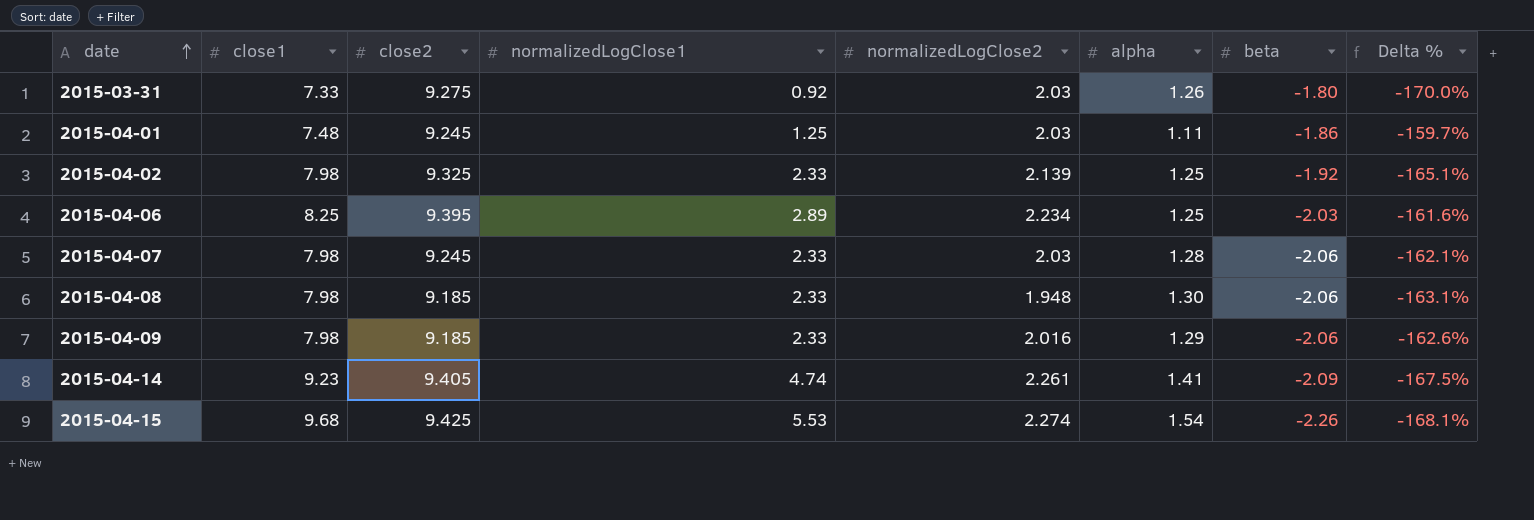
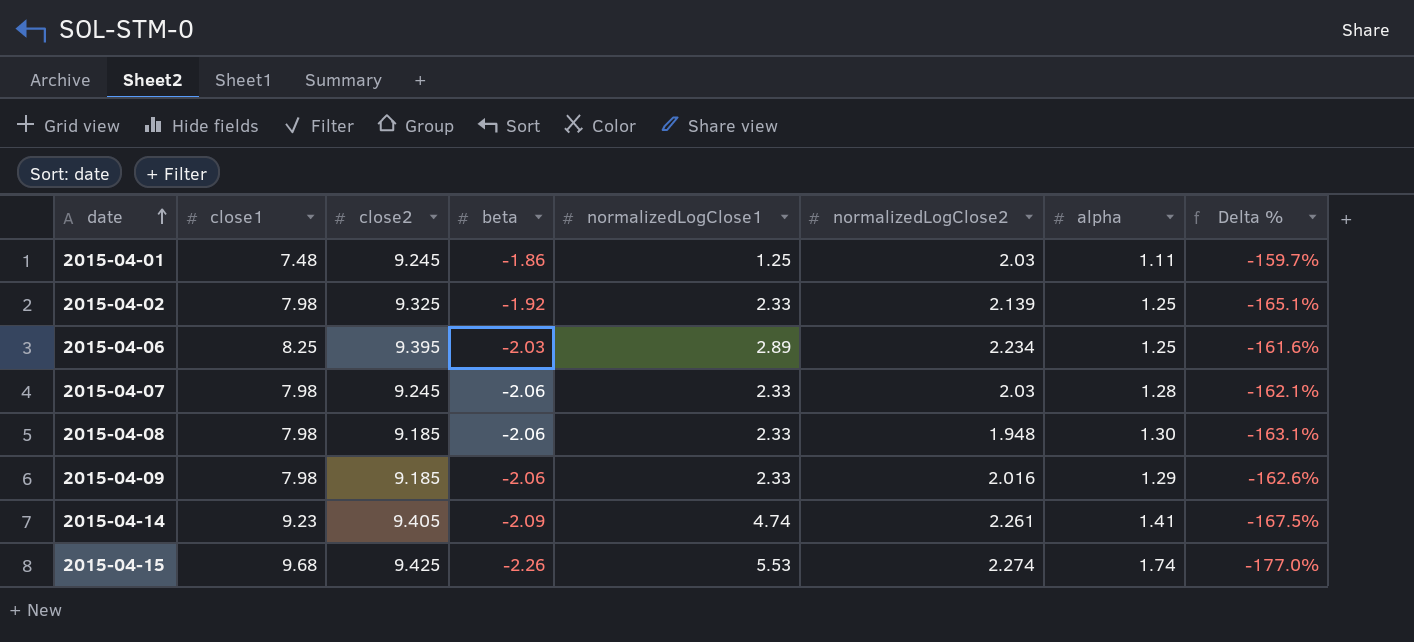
column beta | position: 7 -> 4
row 2015-03-31: 7.33 | 9.275 | 0.92 | 2.03 | 1.26 | -1.80 | -170.0% -> none
2015-04-15 | alpha: 1.54 -> 1.74
2015-04-15 | Delta %: -168.1% -> -177.0%

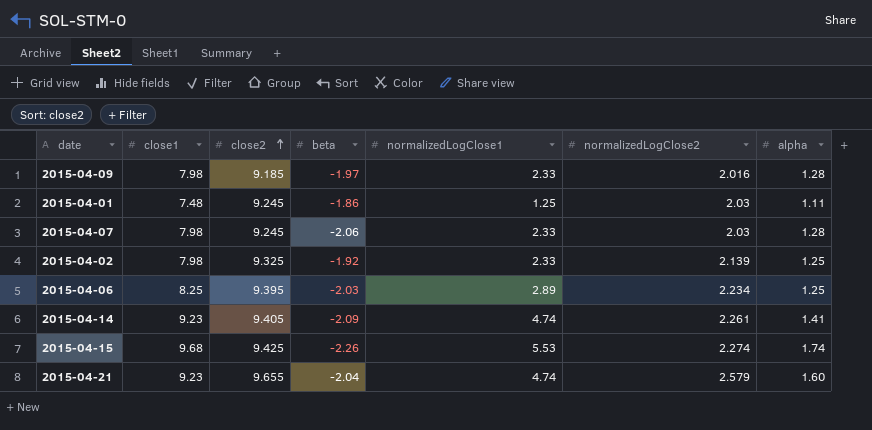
row order: date ascending -> close2 ascending
column Delta % | formula: ([alpha] - [beta]) / [beta] -> none
row 2015-04-08: 7.98 | 9.185 | -2.06 | 2.33 | 1.948 | 1.30 | -163.1% -> none
2015-04-09 | beta: -2.06 -> -1.97
2015-04-09 | alpha: 1.29 -> 1.28
row 2015-04-21: none -> 9.23 | 9.655 | -2.04 | 4.74 | 2.579 | 1.60

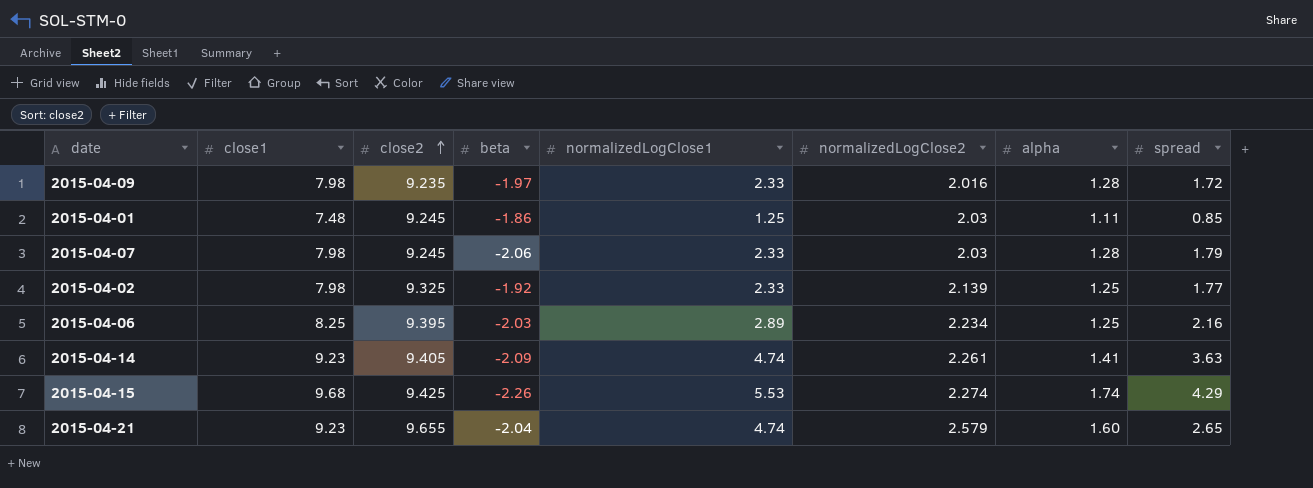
column spread | position: none -> 8
2015-04-09 | close2: 9.185 -> 9.235

